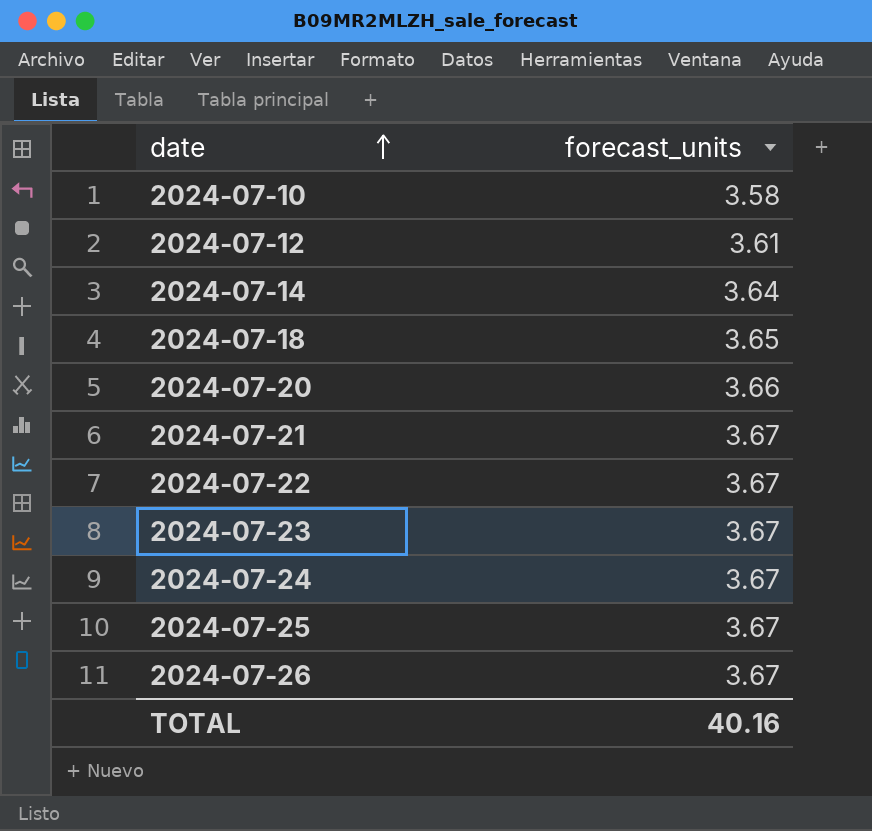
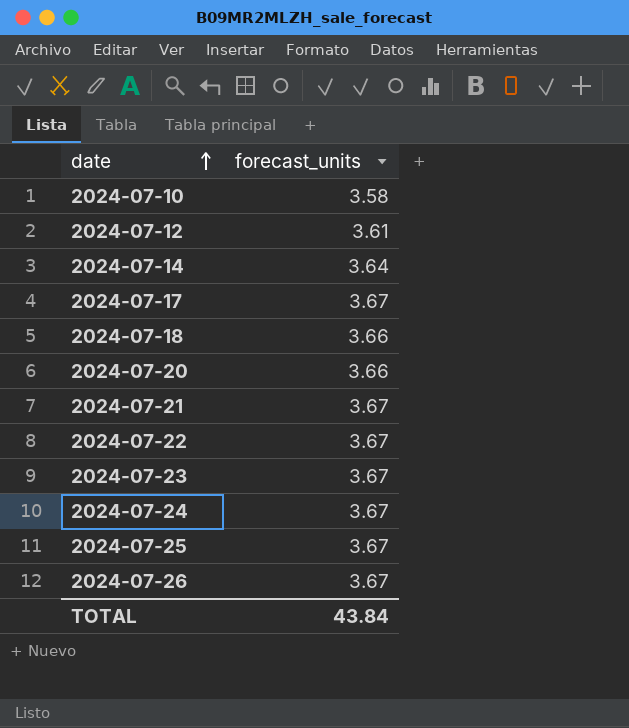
row 2024-07-17: none -> 3.67
2024-07-18 | forecast_units: 3.65 -> 3.66
TOTAL | forecast_units: 40.16 -> 43.84

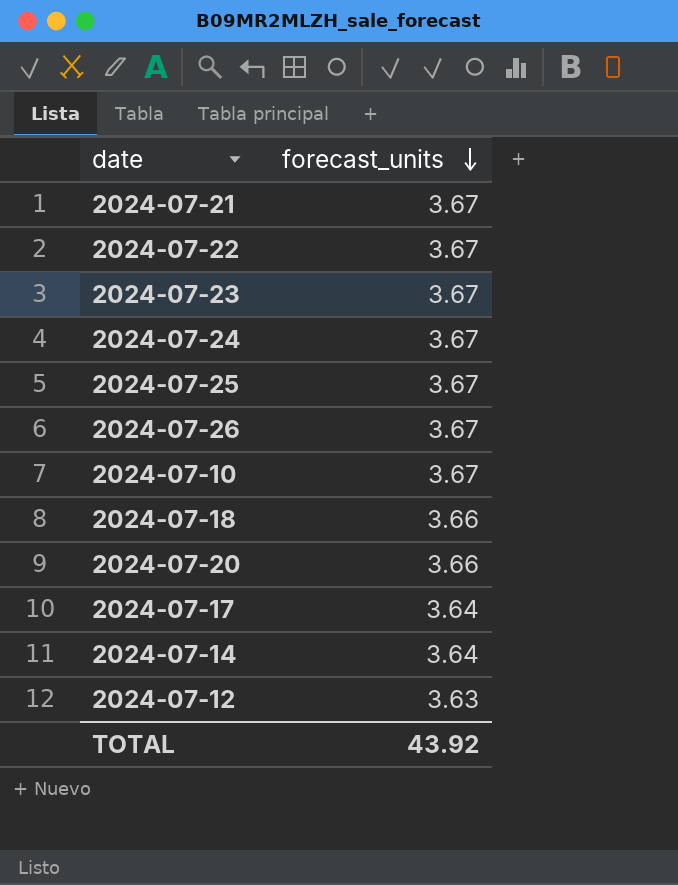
row order: date ascending -> forecast_units descending
2024-07-10 | forecast_units: 3.58 -> 3.67
2024-07-17 | forecast_units: 3.67 -> 3.64
2024-07-12 | forecast_units: 3.61 -> 3.63
TOTAL | forecast_units: 43.84 -> 43.92

